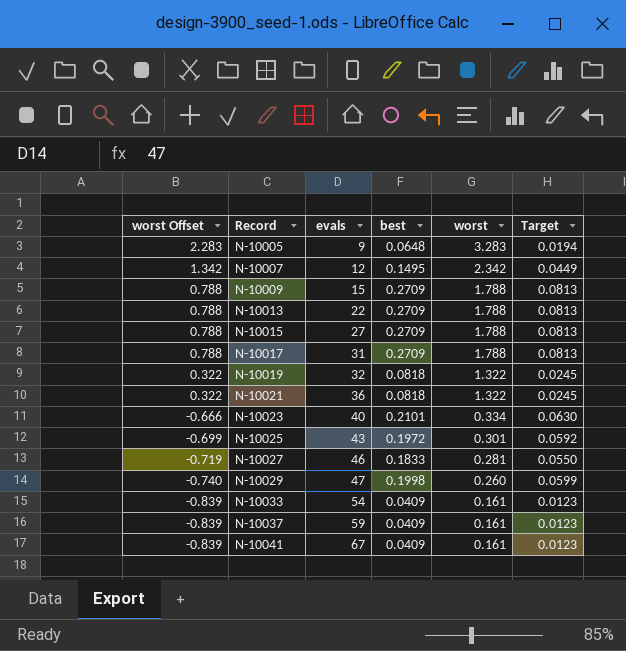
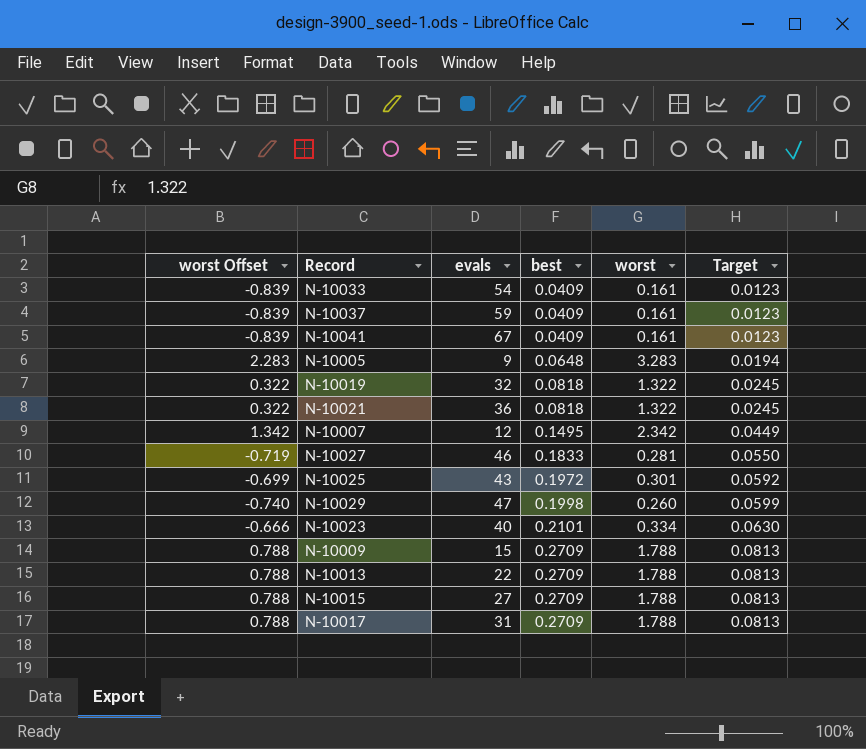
row order: worst Offset descending -> best ascending

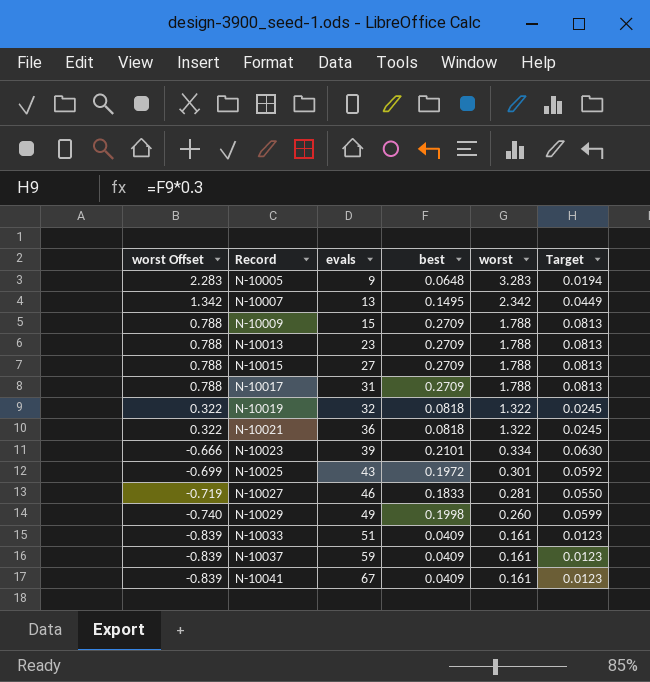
row order: best ascending -> worst Offset descending
N-10007 | evals: 12 -> 13
N-10013 | evals: 22 -> 23
N-10023 | evals: 40 -> 39
N-10029 | evals: 47 -> 49
N-10033 | evals: 54 -> 51

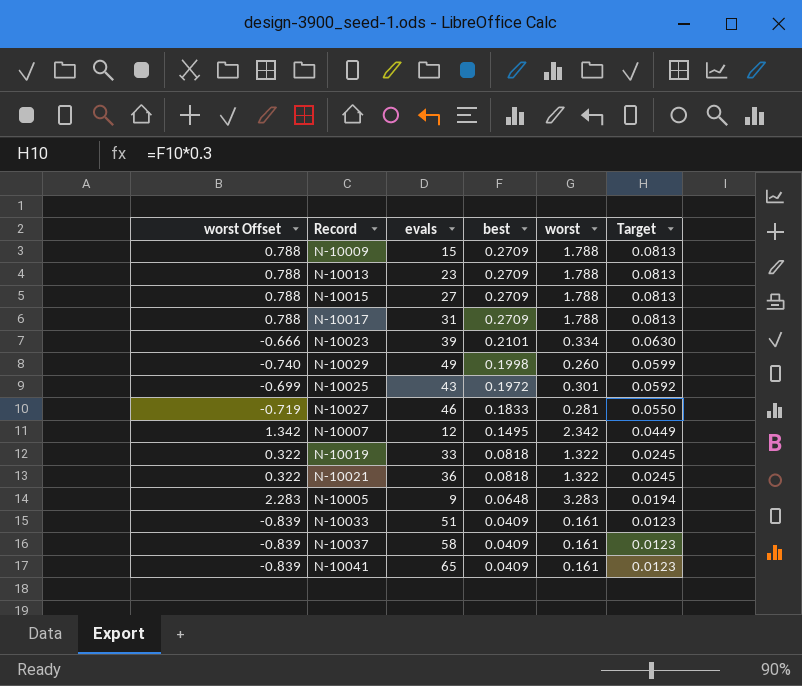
row order: worst Offset descending -> best descending
N-10007 | evals: 13 -> 12
N-10019 | evals: 32 -> 33
N-10037 | evals: 59 -> 58
N-10041 | evals: 67 -> 65

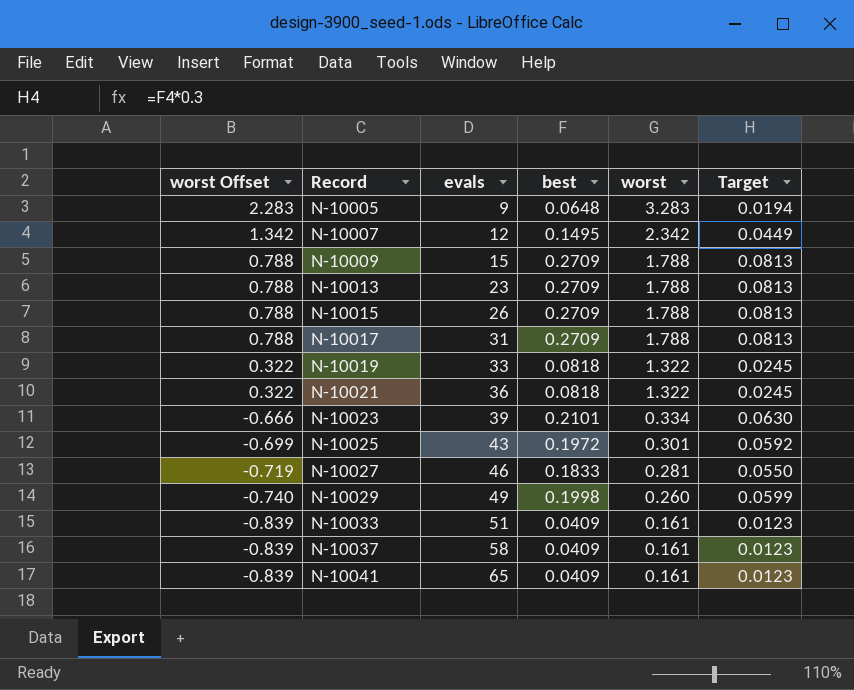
row order: best descending -> worst Offset descending
N-10015 | evals: 27 -> 26

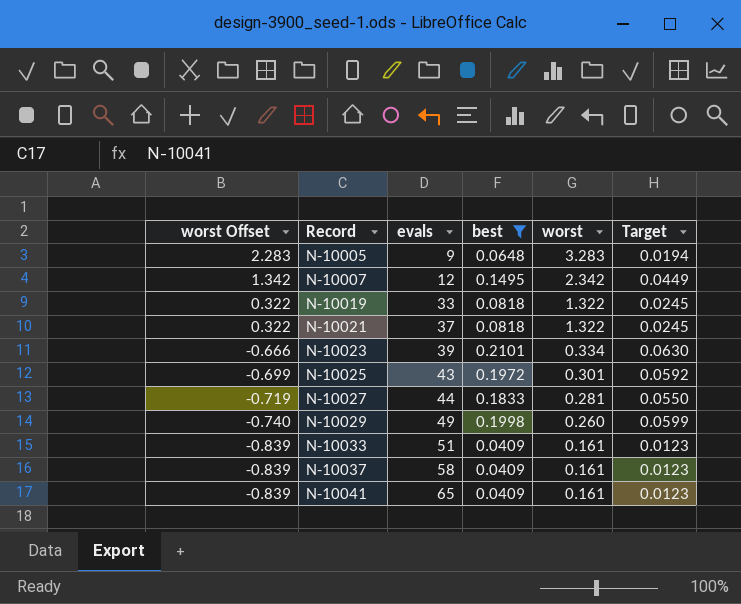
filter: none -> best != 0.2709
N-10021 | evals: 36 -> 37
N-10027 | evals: 46 -> 44

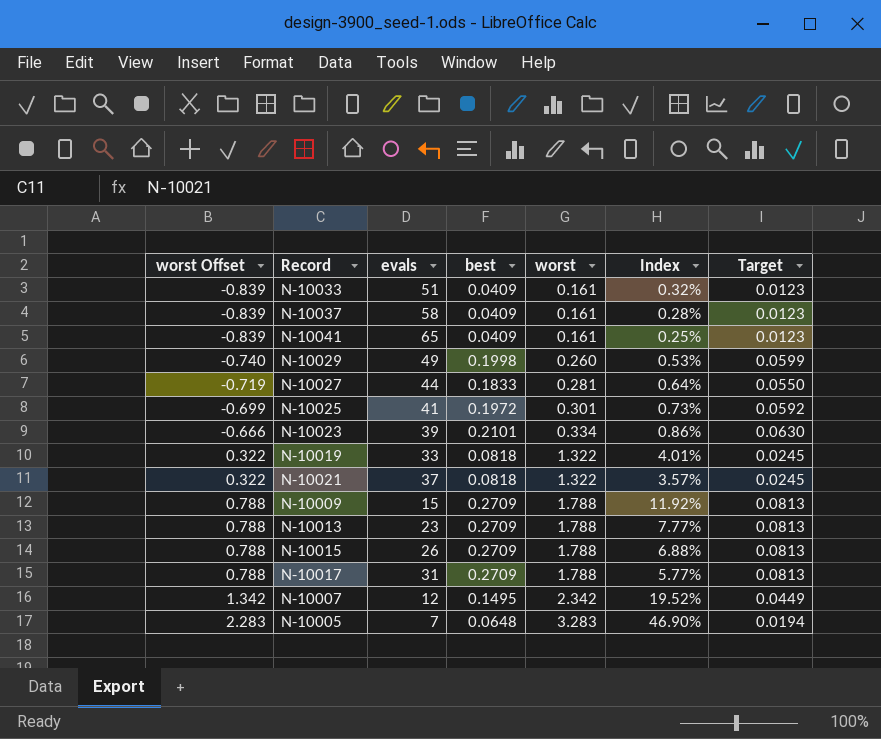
filter: best != 0.2709 -> none
row order: worst Offset descending -> worst Offset ascending
column Index | formula: none -> [worst] / [evals]
N-10025 | evals: 43 -> 41
N-10005 | evals: 9 -> 7

